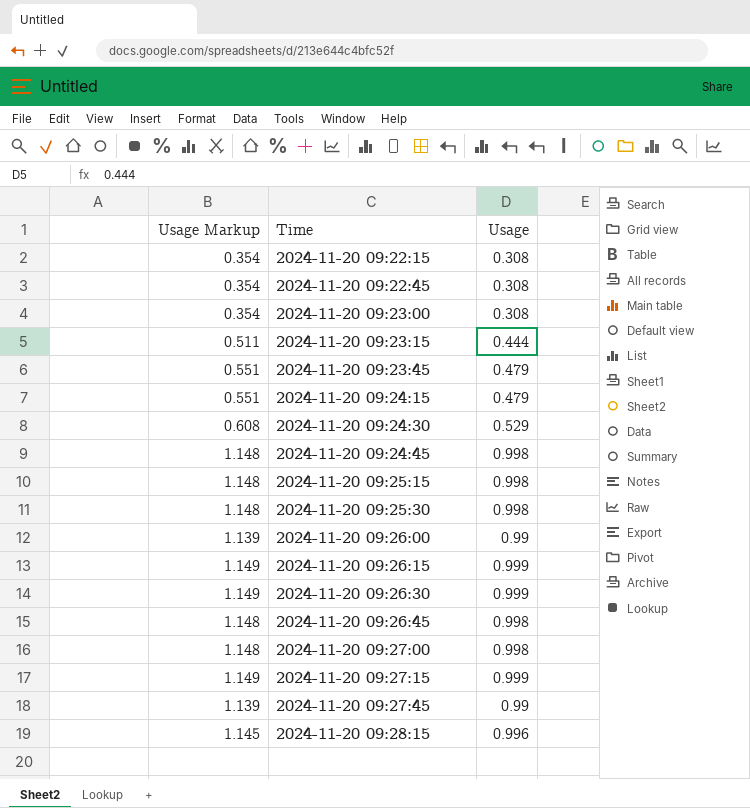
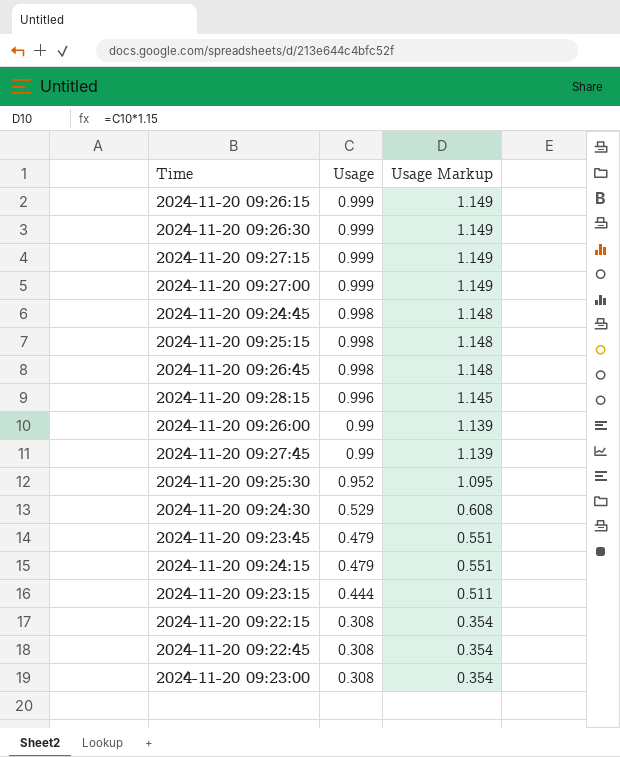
row order: Time ascending -> Usage descending
column Usage Markup | position: 1 -> 3
2024-11-20 09:27:00 | Usage: 0.998 -> 0.999
2024-11-20 09:27:00 | Usage Markup: 1.148 -> 1.149
2024-11-20 09:25:30 | Usage: 0.998 -> 0.952
2024-11-20 09:25:30 | Usage Markup: 1.148 -> 1.095

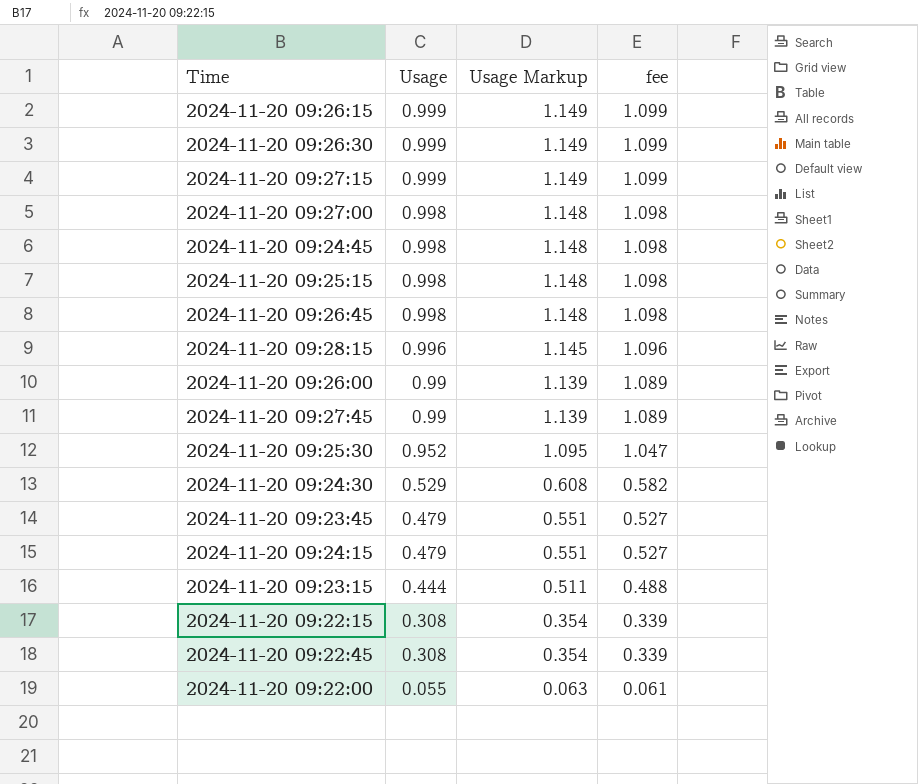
column fee | formula: none -> [Usage] * 1.1
row 2024-11-20 09:23:00: 0.308 | 0.354 -> none
2024-11-20 09:27:00 | Usage: 0.999 -> 0.998
2024-11-20 09:27:00 | Usage Markup: 1.149 -> 1.148
row 2024-11-20 09:22:00: none -> 0.055 | 0.063 | 0.061

